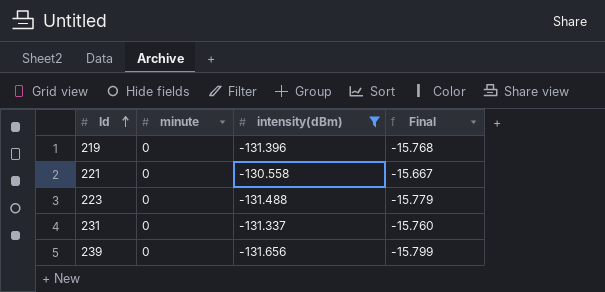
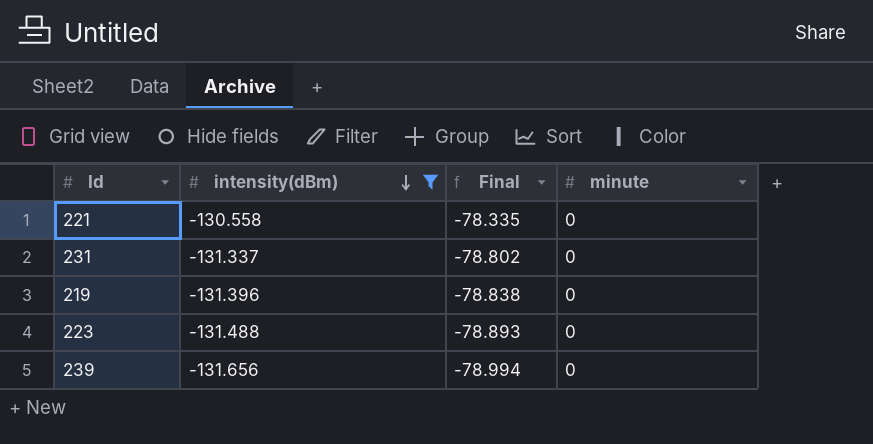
row order: Id ascending -> intensity(dBm) descending
column Final | formula: [intensity(dBm)] * 0.12 -> [intensity(dBm)] * 0.6
column minute | position: 2 -> 4

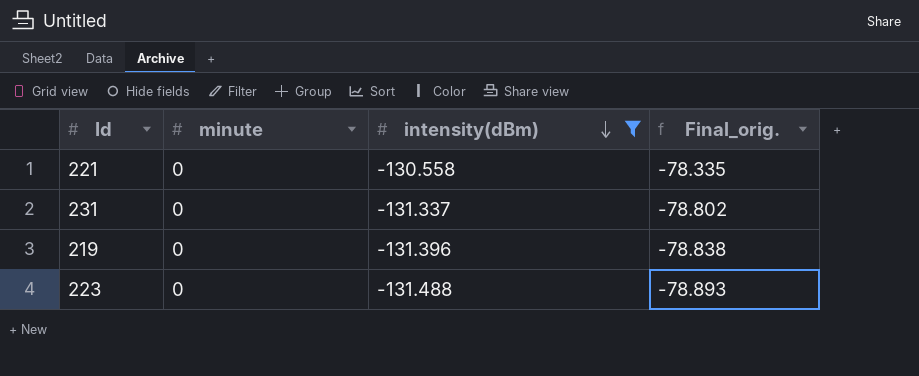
column minute | position: 4 -> 2
column name: Final -> Final_orig.
row 239: -131.656 | -78.994 | 0 -> none

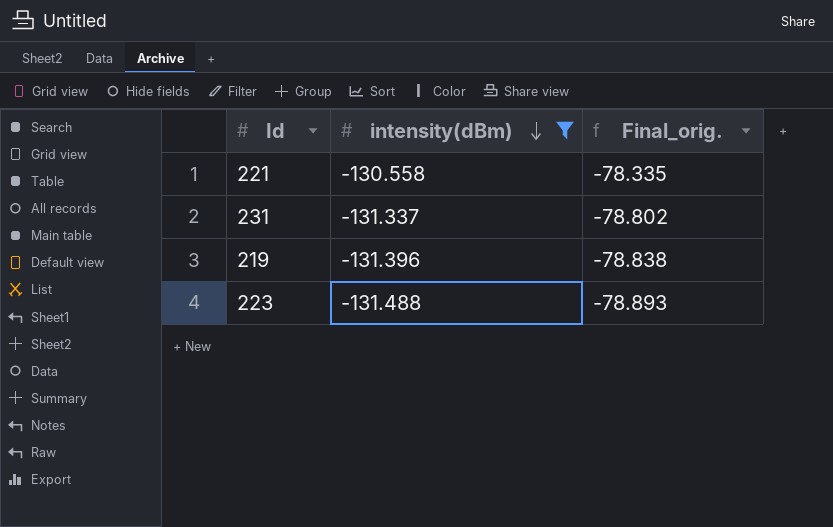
column minute | position: 2 -> none

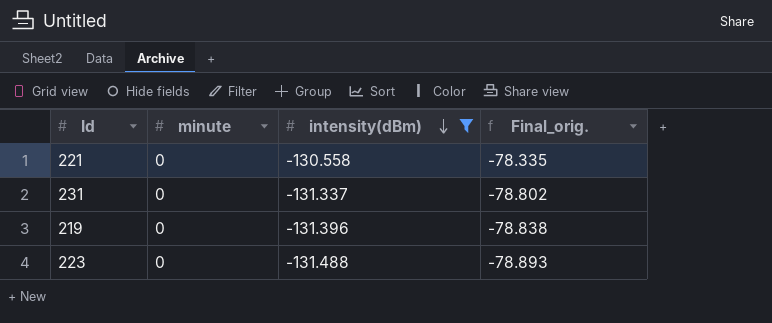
column minute | position: none -> 2

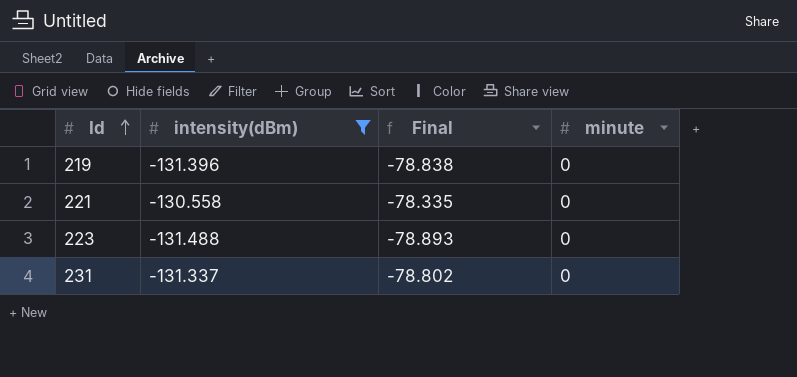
row order: intensity(dBm) descending -> Id ascending
column name: Final_orig. -> Final
column minute | position: 2 -> 4

